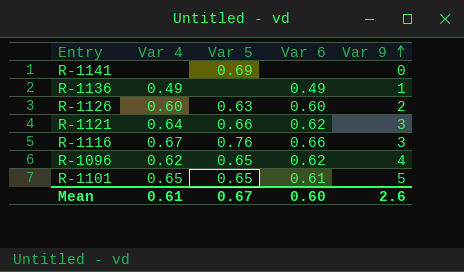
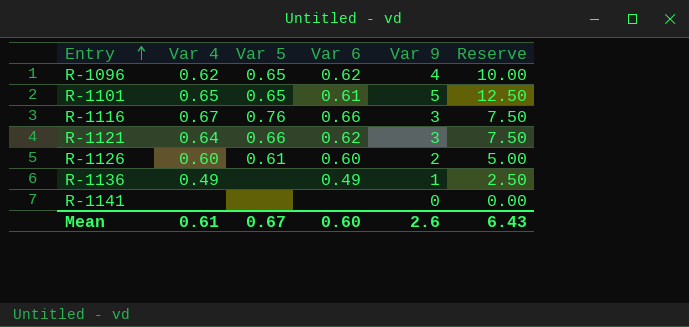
row order: Var 9 ascending -> Entry ascending
column Reserve | formula: none -> [Var 9] * 2.5
R-1126 | Var 5: 0.63 -> 0.61
R-1141 | Var 5: 0.69 -> none

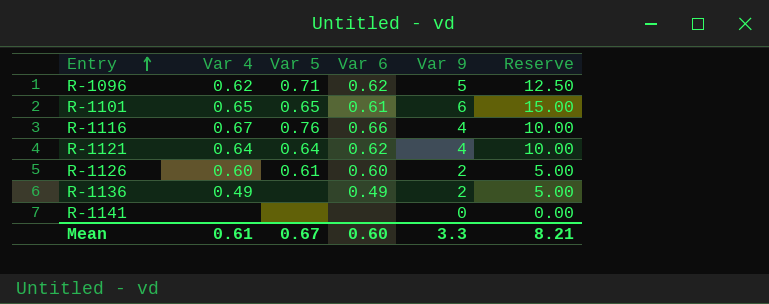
R-1096 | Var 5: 0.65 -> 0.71
R-1096 | Var 9: 4 -> 5
R-1096 | Reserve: 10.00 -> 12.50
R-1101 | Var 9: 5 -> 6
R-1101 | Reserve: 12.50 -> 15.00
R-1116 | Var 9: 3 -> 4
R-1116 | Reserve: 7.50 -> 10.00
R-1121 | Var 5: 0.66 -> 0.64
R-1121 | Var 9: 3 -> 4
R-1121 | Reserve: 7.50 -> 10.00
R-1136 | Var 9: 1 -> 2
R-1136 | Reserve: 2.50 -> 5.00
Mean | Var 9: 2.6 -> 3.3
Mean | Reserve: 6.43 -> 8.21

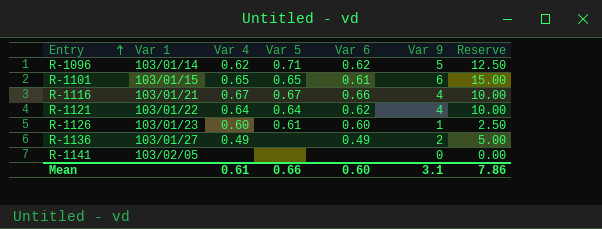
column Var 1 | position: none -> 2
R-1116 | Var 5: 0.76 -> 0.67
R-1126 | Var 9: 2 -> 1
R-1126 | Reserve: 5.00 -> 2.50
Mean | Var 5: 0.67 -> 0.66
Mean | Var 9: 3.3 -> 3.1
Mean | Reserve: 8.21 -> 7.86

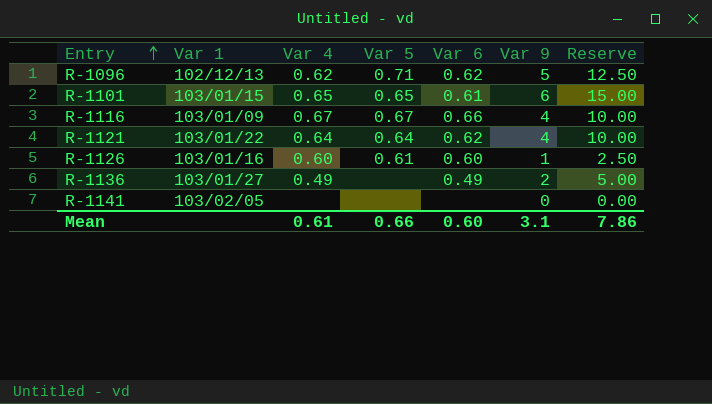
R-1096 | Var 1: 103/01/14 -> 102/12/13
R-1116 | Var 1: 103/01/21 -> 103/01/09
R-1126 | Var 1: 103/01/23 -> 103/01/16

